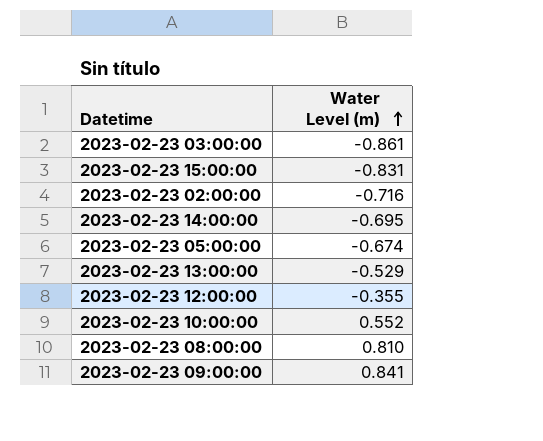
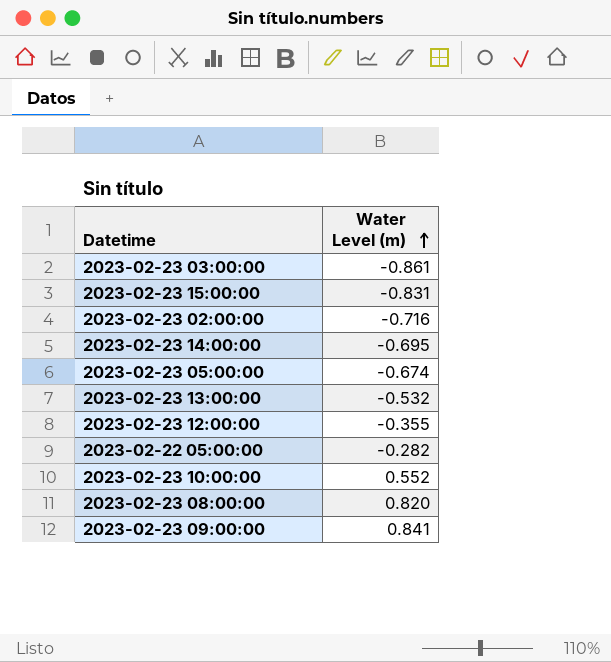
2023-02-23 13:00:00 | Water Level (m): -0.529 -> -0.532
row 2023-02-22 05:00:00: none -> -0.282
2023-02-23 08:00:00 | Water Level (m): 0.810 -> 0.820

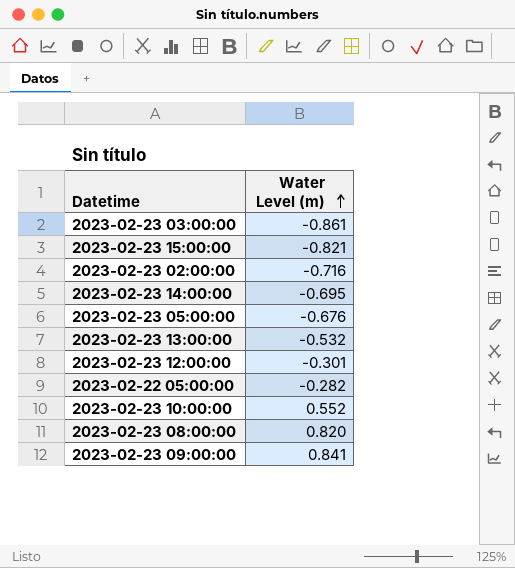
2023-02-23 15:00:00 | Water Level (m): -0.831 -> -0.821
2023-02-23 05:00:00 | Water Level (m): -0.674 -> -0.676
2023-02-23 12:00:00 | Water Level (m): -0.355 -> -0.301

